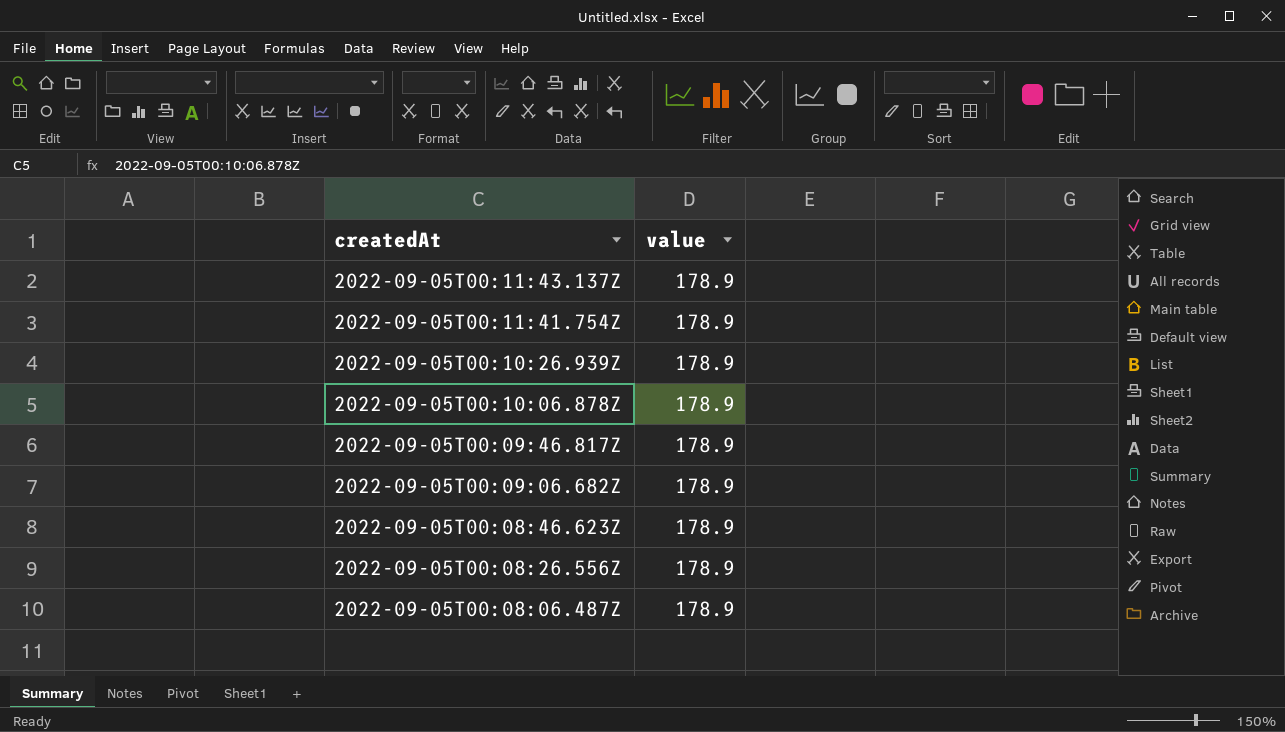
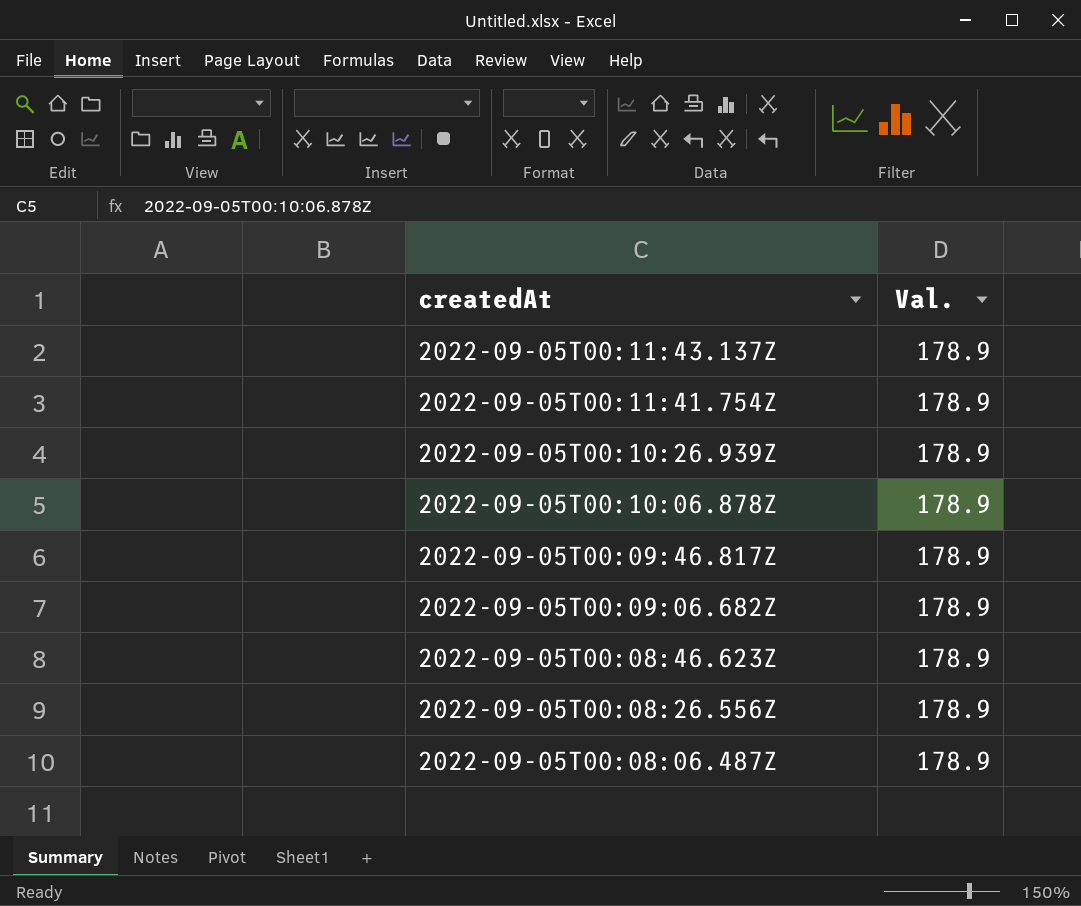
column name: value -> Val.

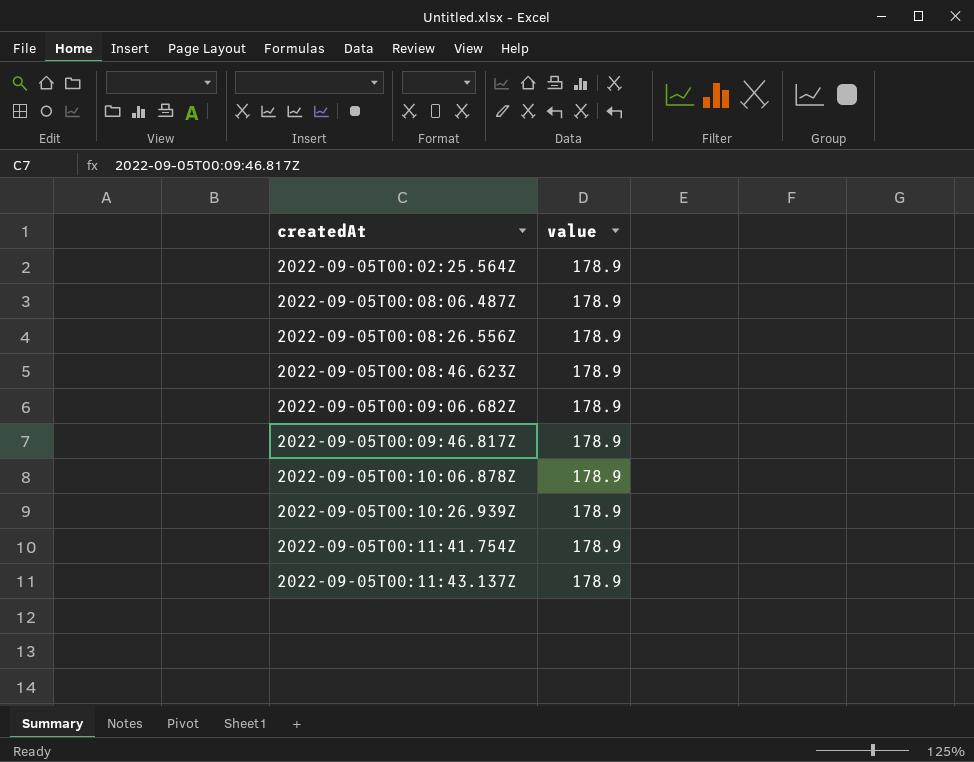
row order: createdAt descending -> createdAt ascending
column name: Val. -> value
row 2022-09-05T00:02:25.564Z: none -> 178.9

